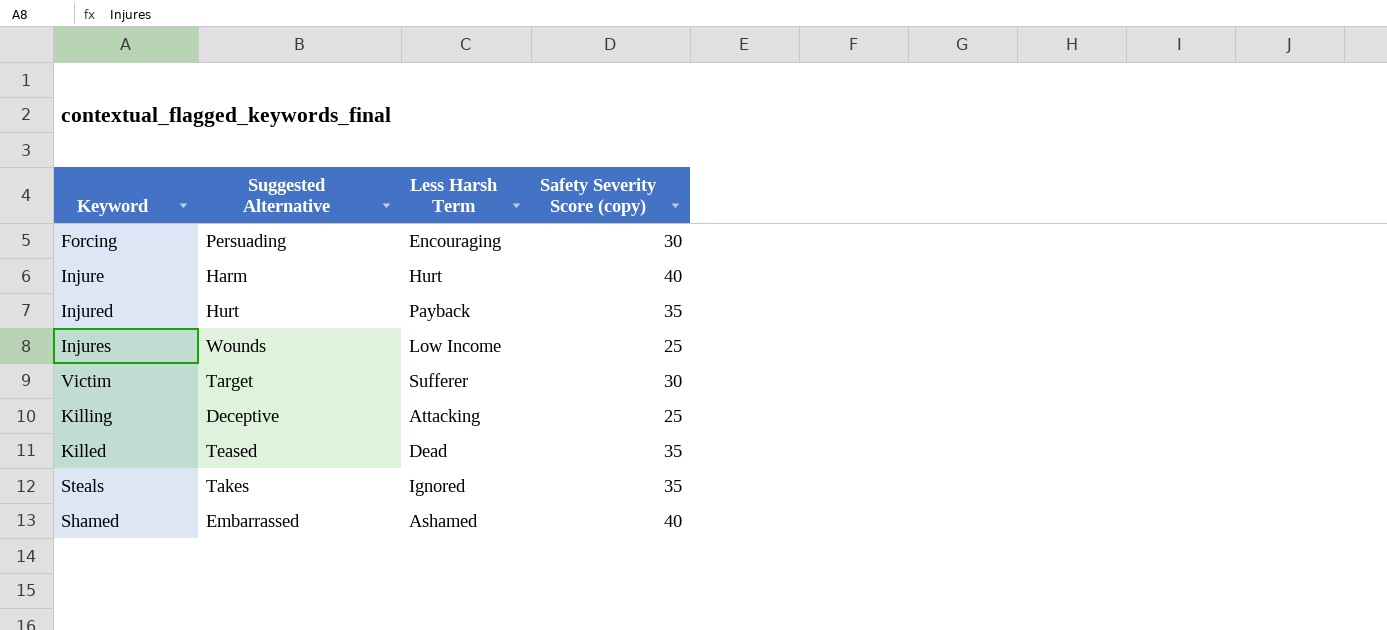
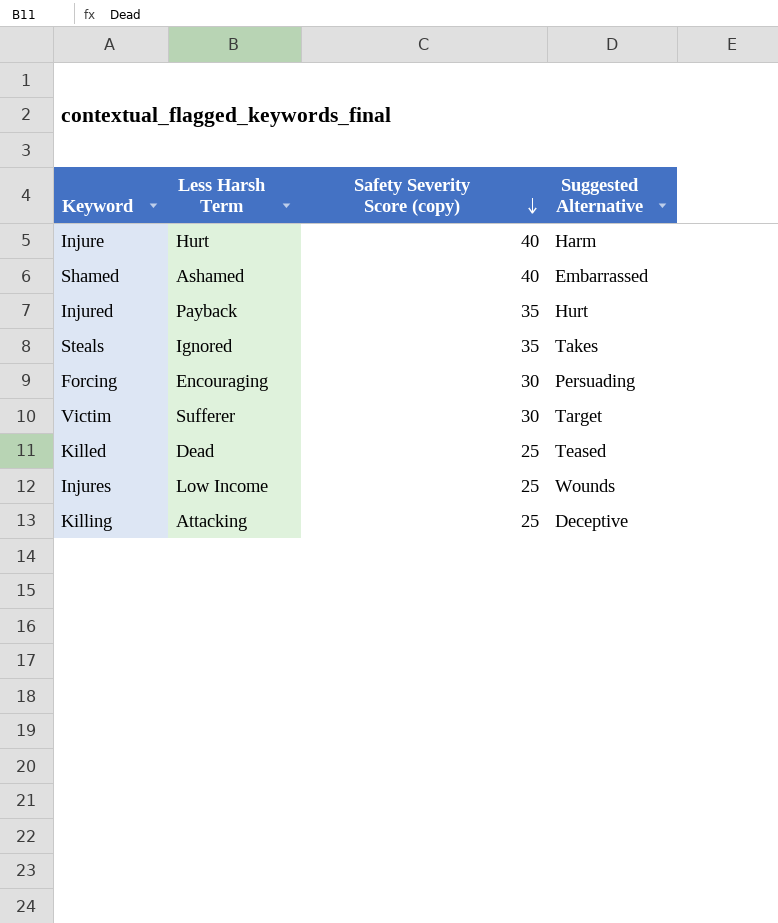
row order: none -> Safety Severity Score (copy) descending
column Suggested Alternative | position: 2 -> 4
Killed | Safety Severity Score (copy): 35 -> 25

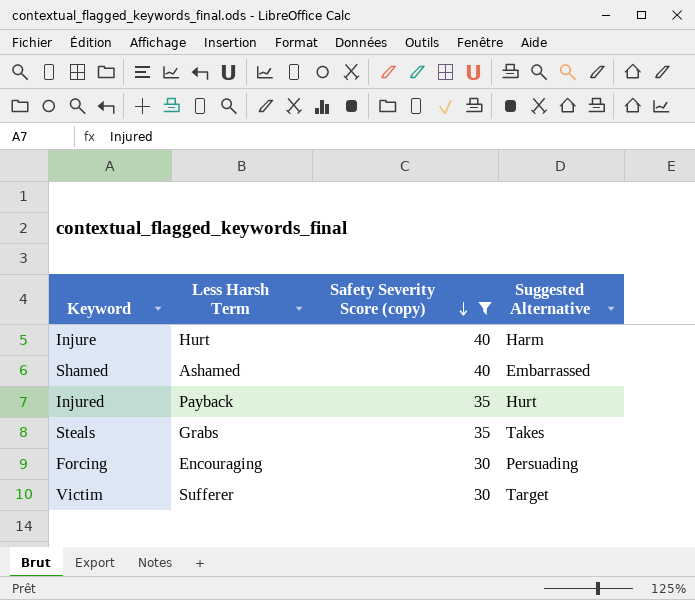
filter: none -> Safety Severity Score (copy) != 25
Steals | Less Harsh Term: Ignored -> Grabs

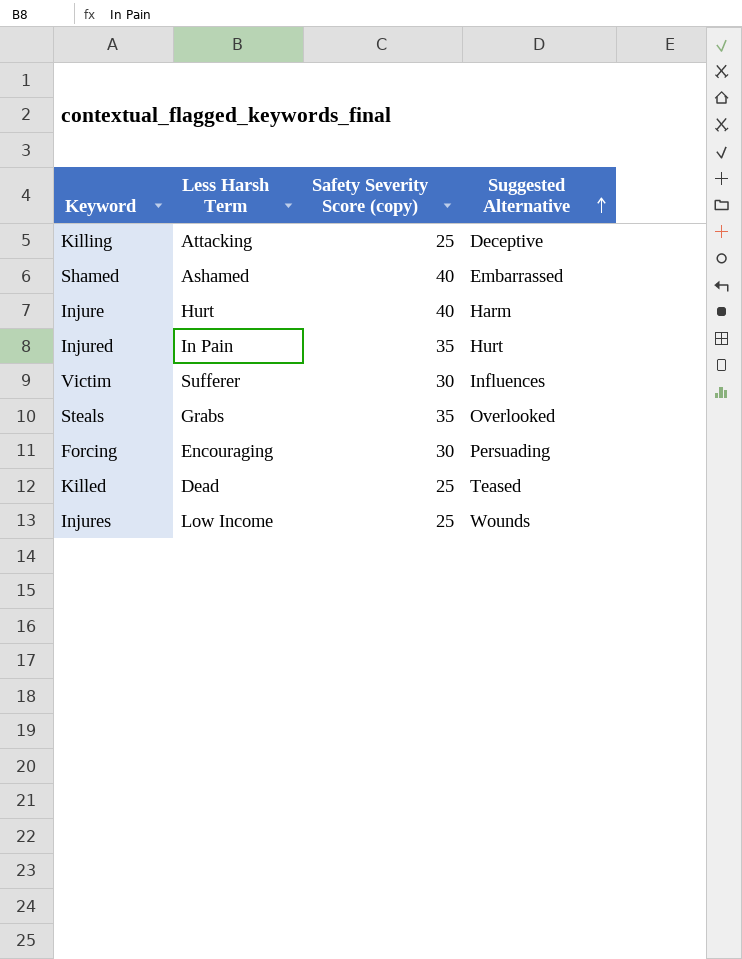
filter: Safety Severity Score (copy) != 25 -> none
row order: Safety Severity Score (copy) descending -> Suggested Alternative ascending
Injured | Less Harsh Term: Payback -> In Pain
Victim | Suggested Alternative: Target -> Influences
Steals | Suggested Alternative: Takes -> Overlooked

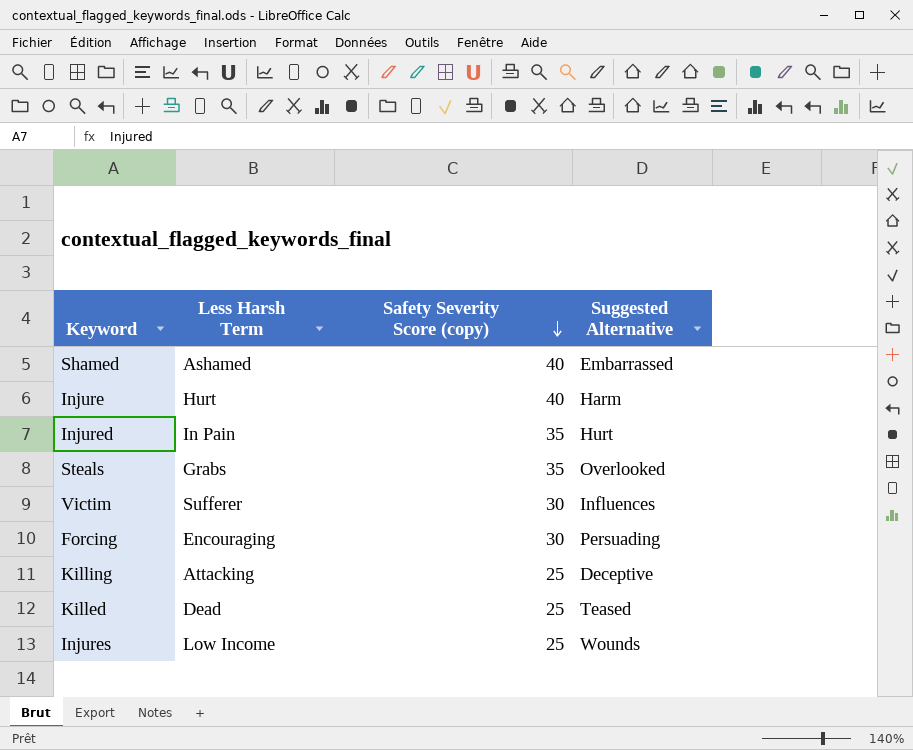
row order: Suggested Alternative ascending -> Safety Severity Score (copy) descending

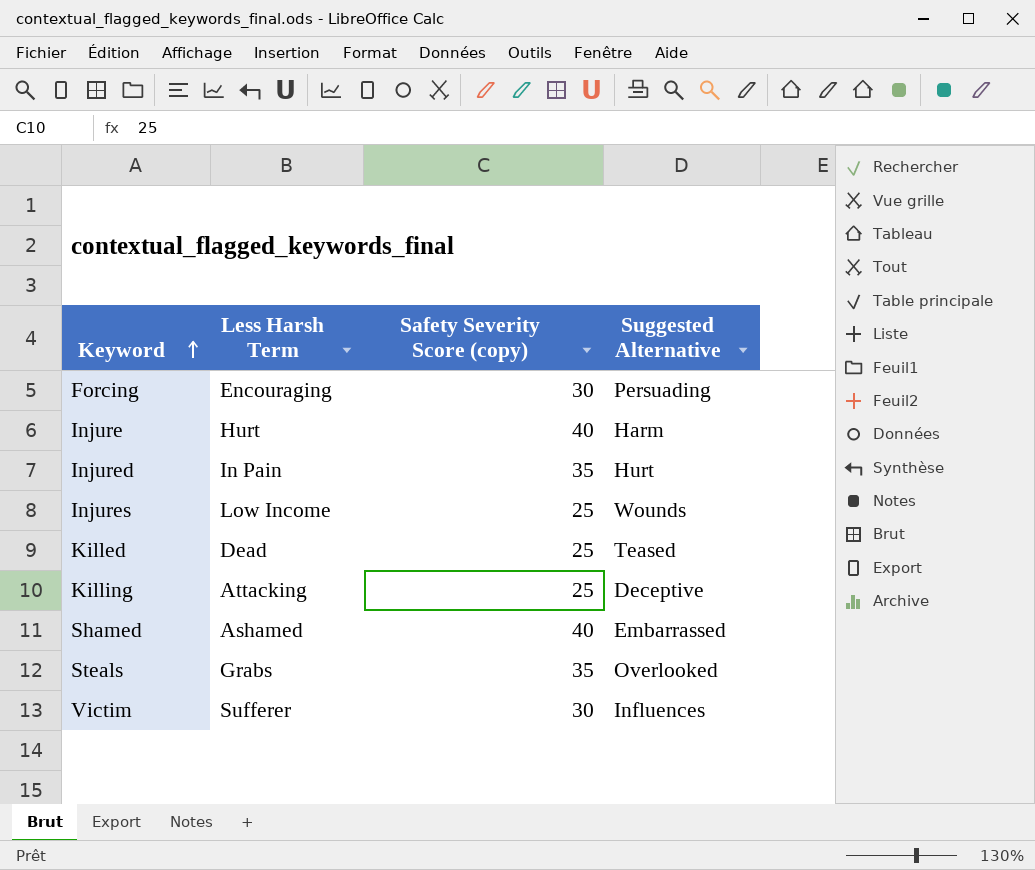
row order: Safety Severity Score (copy) descending -> Keyword ascending

